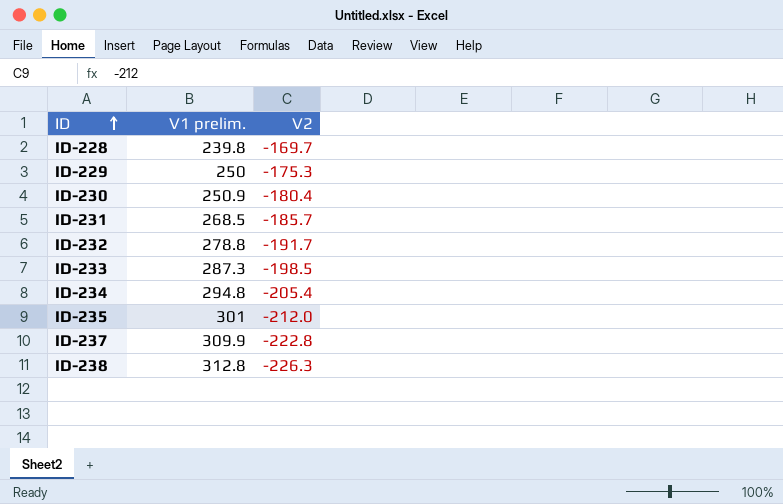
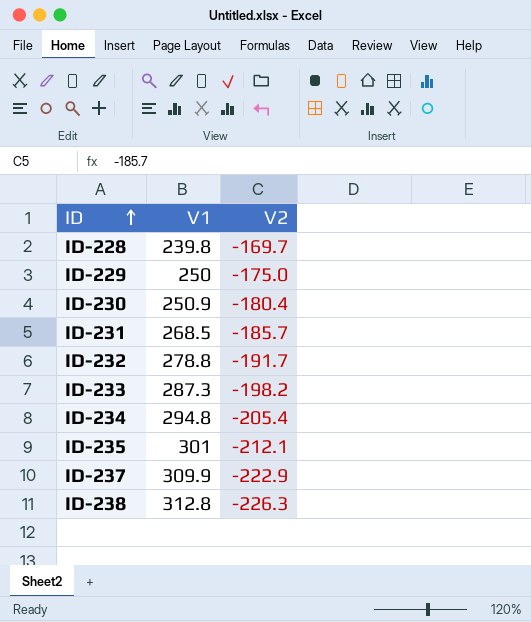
column name: V1 prelim. -> V1
ID-229 | V2: -175.3 -> -175.0
ID-233 | V2: -198.5 -> -198.2
ID-235 | V2: -212.0 -> -212.1
ID-237 | V2: -222.8 -> -222.9

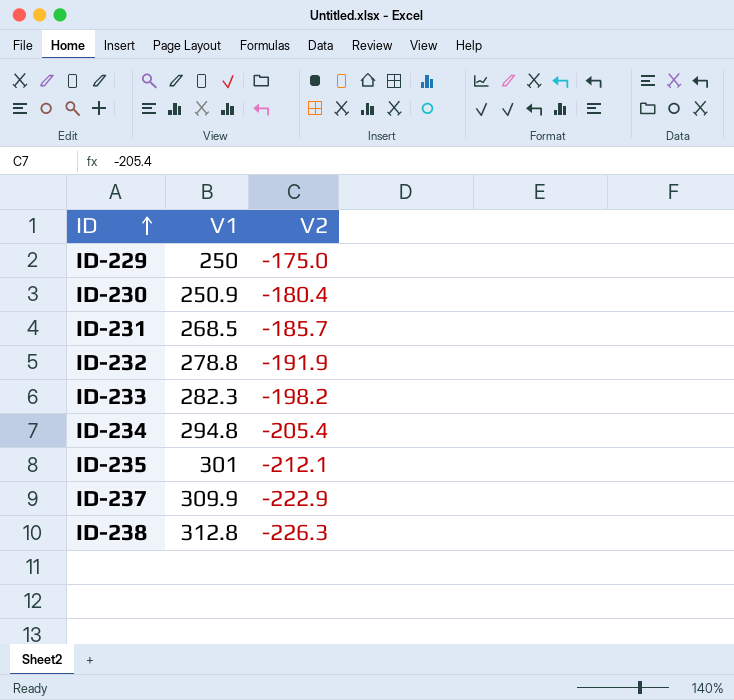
row ID-228: 239.8 | -169.7 -> none
ID-232 | V2: -191.7 -> -191.9
ID-233 | V1: 287.3 -> 282.3

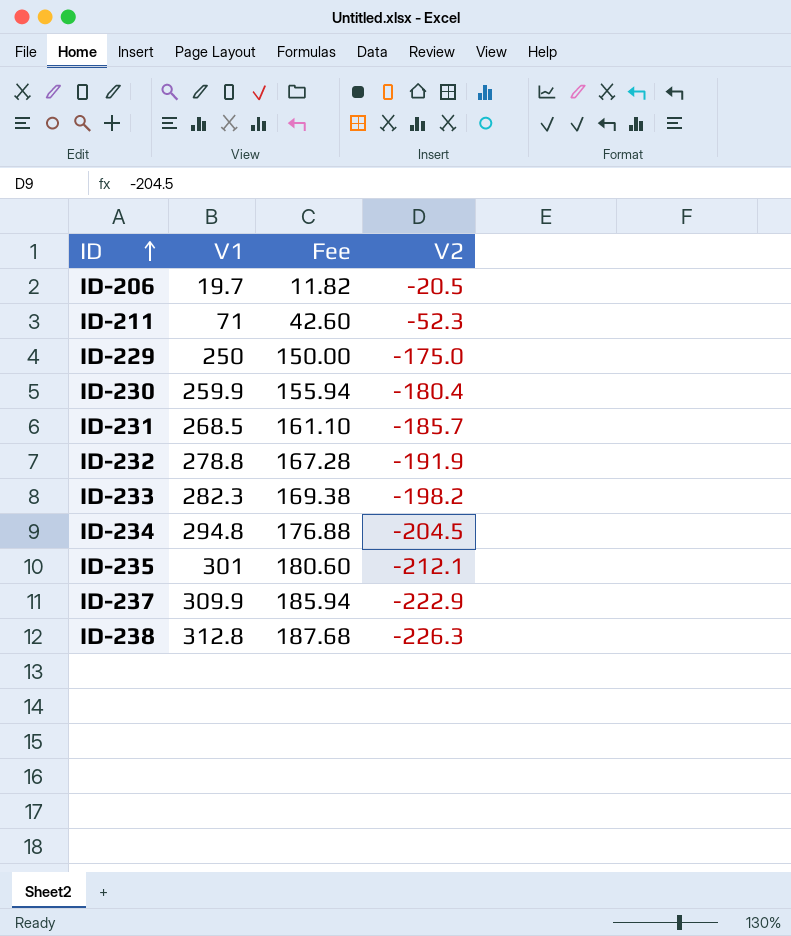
column Fee | formula: none -> [V1] * 0.6
row ID-206: none -> 19.7 | 11.82 | -20.5
row ID-211: none -> 71 | 42.60 | -52.3
ID-230 | V1: 250.9 -> 259.9
ID-234 | V2: -205.4 -> -204.5

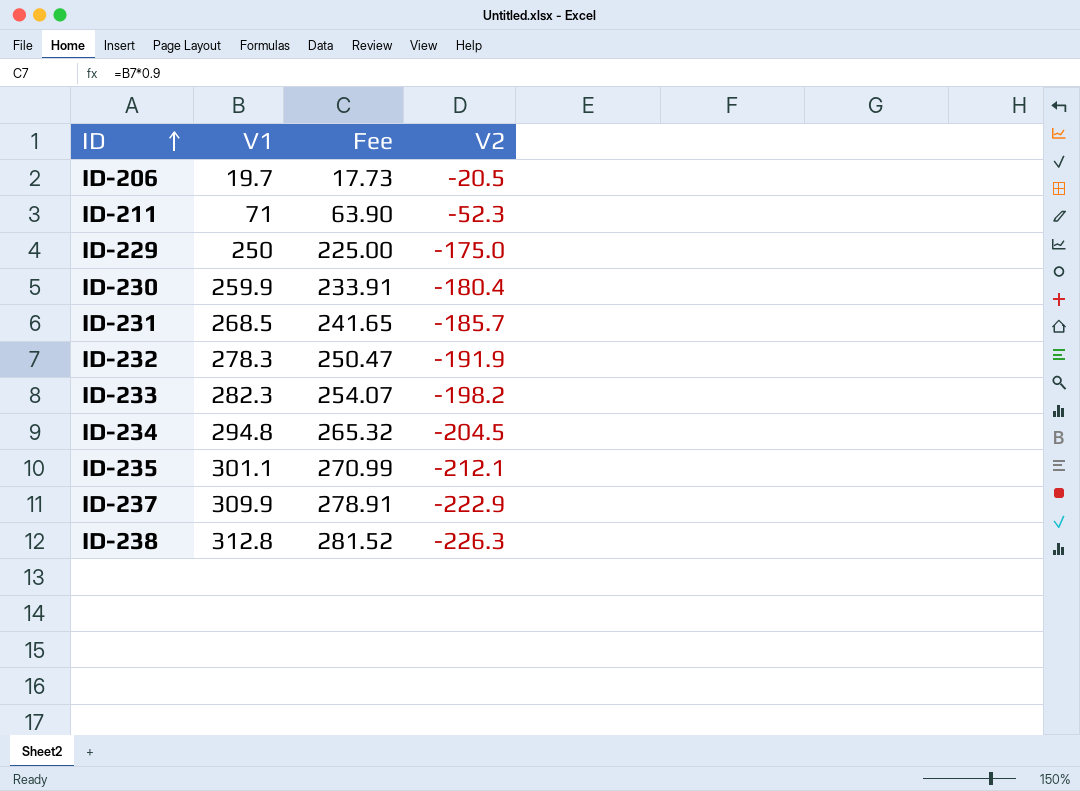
column Fee | formula: [V1] * 0.6 -> [V1] * 0.9
ID-232 | V1: 278.8 -> 278.3
ID-235 | V1: 301 -> 301.1

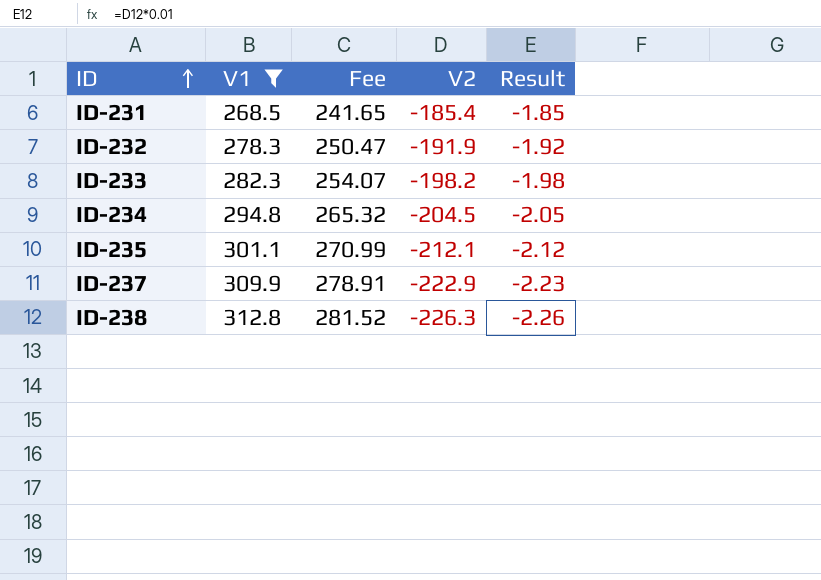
filter: none -> V1 >= 268.5
column Result | formula: none -> [V2] * 0.01
ID-231 | V2: -185.7 -> -185.4

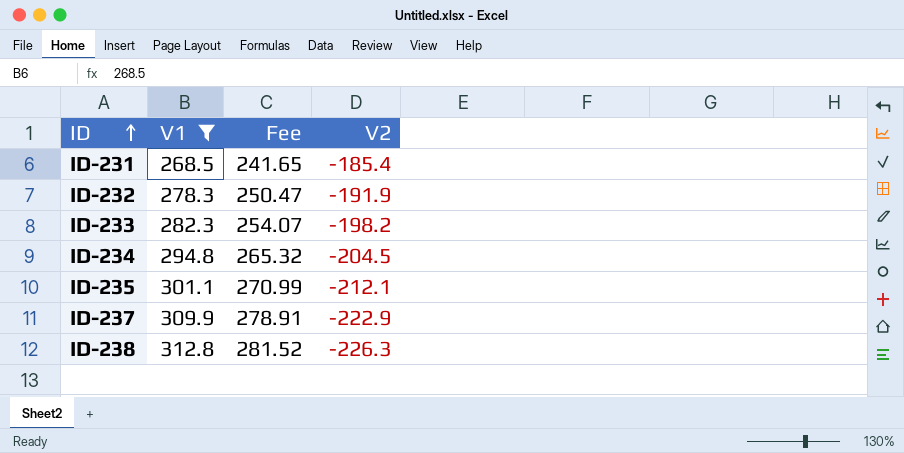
column Result | formula: [V2] * 0.01 -> none

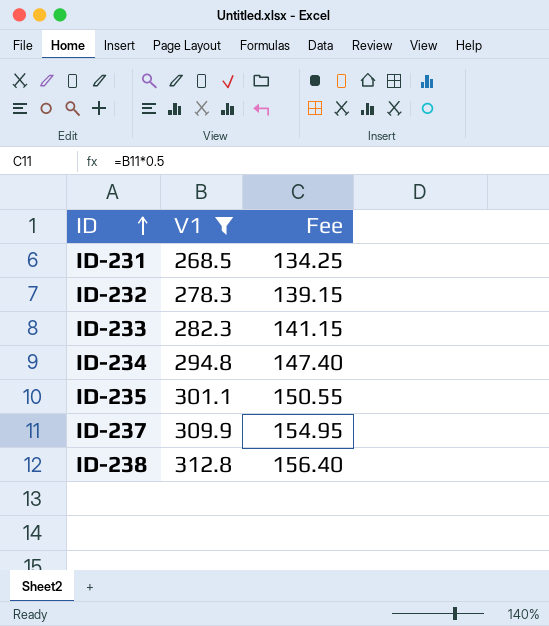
column V2 | position: 4 -> none
column Fee | formula: [V1] * 0.9 -> [V1] * 0.5

